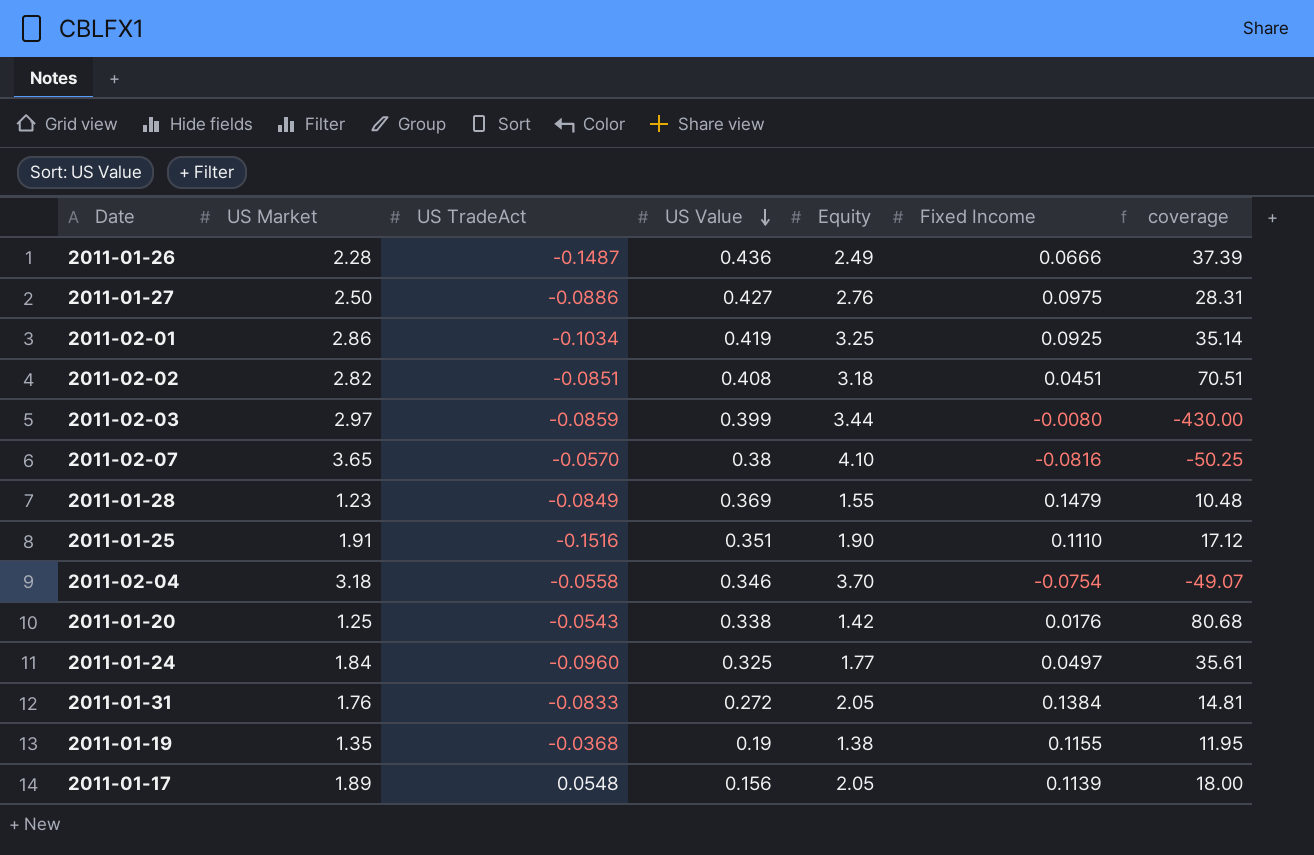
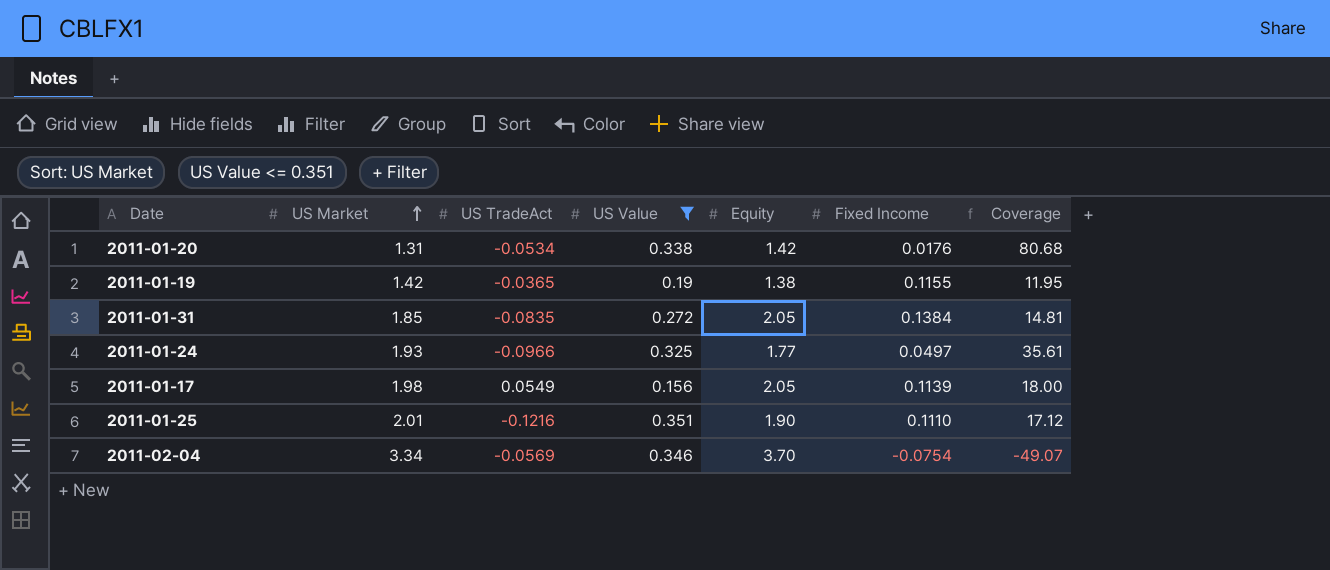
filter: none -> US Value <= 0.351
row order: US Value descending -> US Market ascending
column name: coverage -> Coverage
2011-01-20 | US Market: 1.25 -> 1.31
2011-01-20 | US TradeAct: -0.0543 -> -0.0534
2011-01-19 | US Market: 1.35 -> 1.42
2011-01-19 | US TradeAct: -0.0368 -> -0.0365
2011-01-31 | US Market: 1.76 -> 1.85
2011-01-31 | US TradeAct: -0.0833 -> -0.0835
2011-01-24 | US Market: 1.84 -> 1.93
2011-01-24 | US TradeAct: -0.0960 -> -0.0966
2011-01-17 | US Market: 1.89 -> 1.98
2011-01-17 | US TradeAct: 0.0548 -> 0.0549
2011-01-25 | US Market: 1.91 -> 2.01
2011-01-25 | US TradeAct: -0.1516 -> -0.1216
2011-02-04 | US Market: 3.18 -> 3.34
2011-02-04 | US TradeAct: -0.0558 -> -0.0569

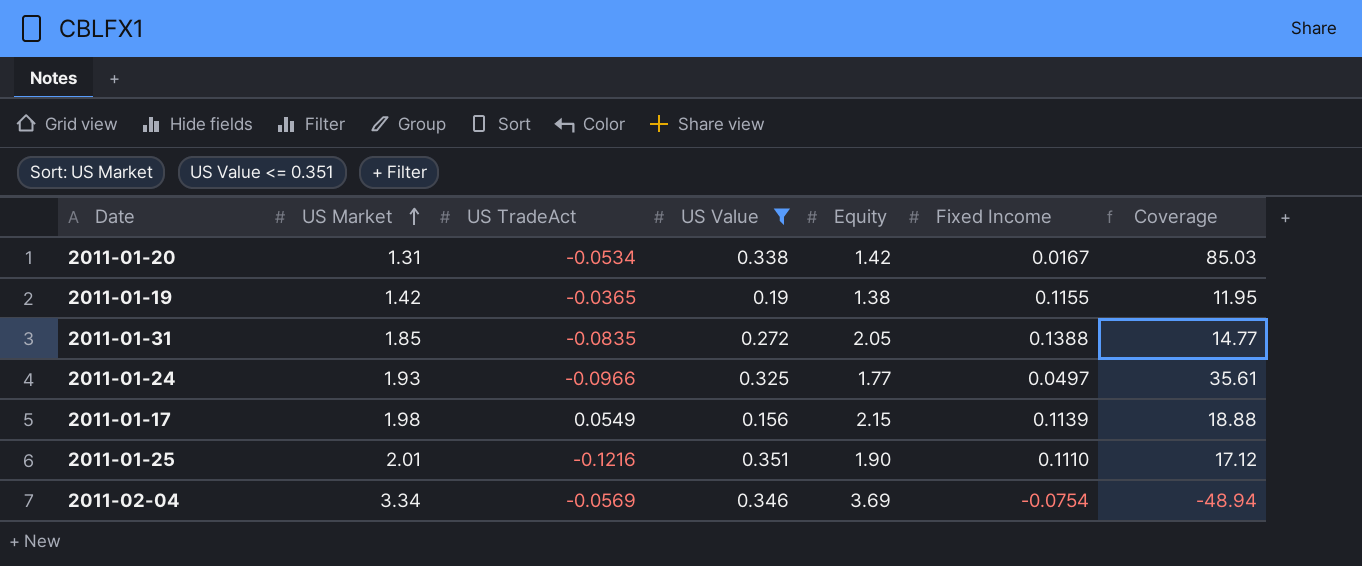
2011-01-20 | Fixed Income: 0.0176 -> 0.0167
2011-01-20 | Coverage: 80.68 -> 85.03
2011-01-31 | Fixed Income: 0.1384 -> 0.1388
2011-01-31 | Coverage: 14.81 -> 14.77
2011-01-17 | Equity: 2.05 -> 2.15
2011-01-17 | Coverage: 18.00 -> 18.88
2011-02-04 | Equity: 3.70 -> 3.69
2011-02-04 | Coverage: -49.07 -> -48.94

